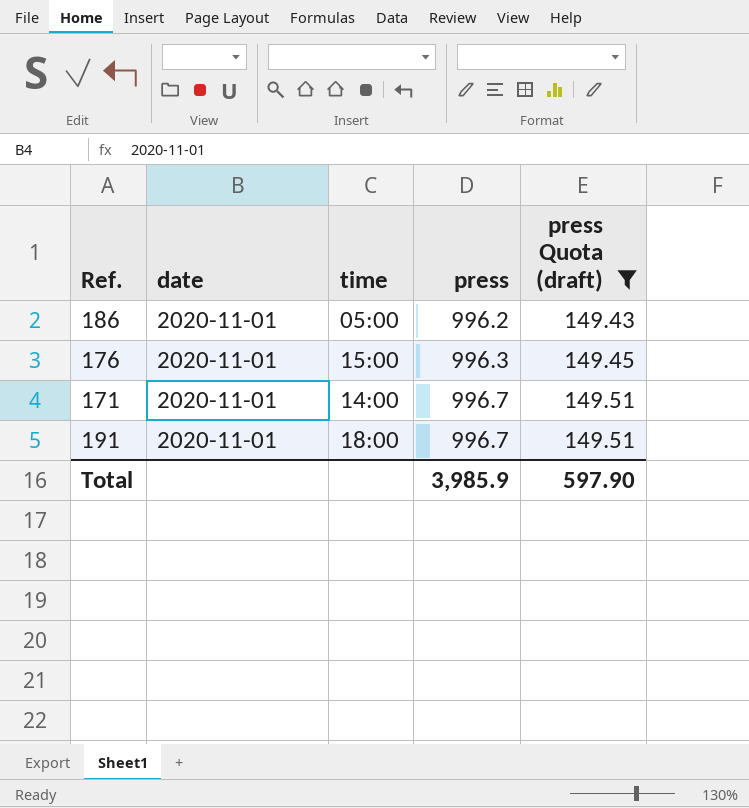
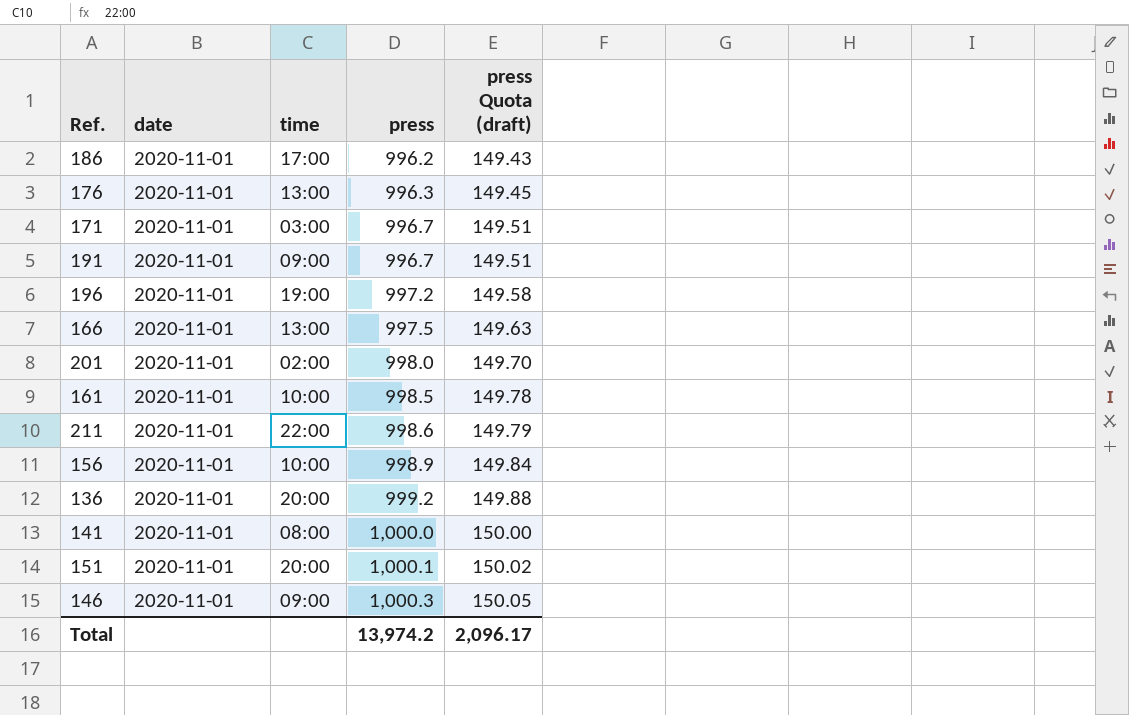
filter: press Quota (draft) <= 149.51 -> none
186 | time: 05:00 -> 17:00
176 | time: 15:00 -> 13:00
171 | time: 14:00 -> 03:00
191 | time: 18:00 -> 09:00
Total | press: 3,985.9 -> 13,974.2
Total | press Quota (draft): 597.90 -> 2,096.17

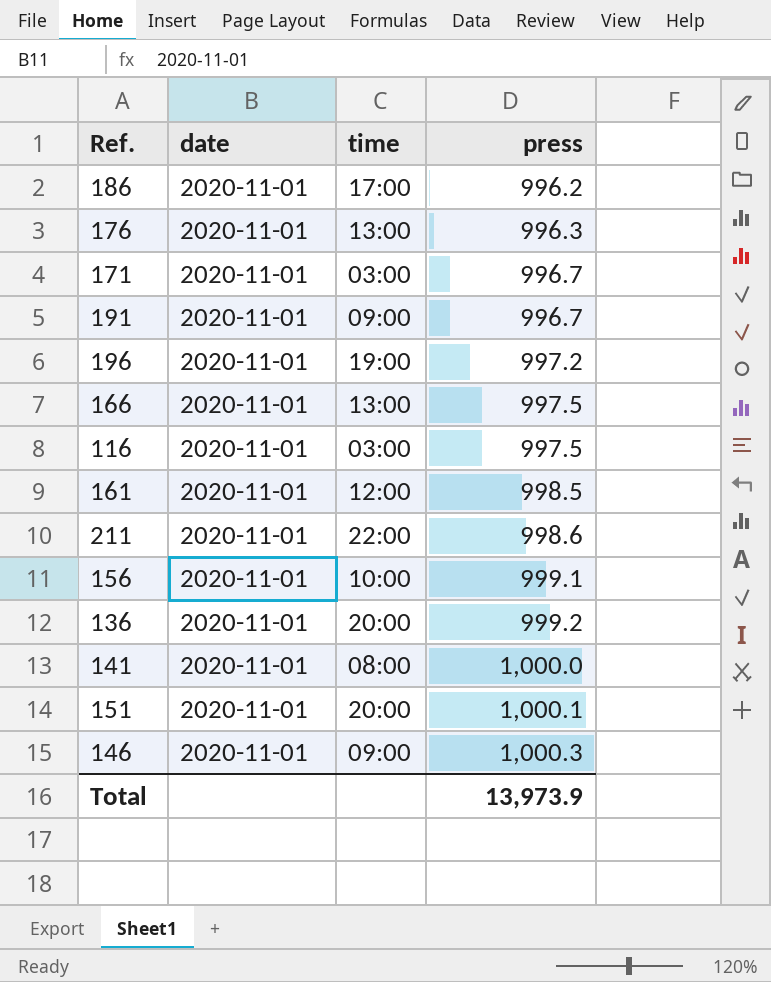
column press Quota (draft) | formula: [press] * 0.15 -> none
row 201: 2020-11-01 | 02:00 | 998.0 | 149.70 -> none
row 116: none -> 2020-11-01 | 03:00 | 997.5
161 | time: 10:00 -> 12:00
156 | press: 998.9 -> 999.1
Total | press: 13,974.2 -> 13,973.9

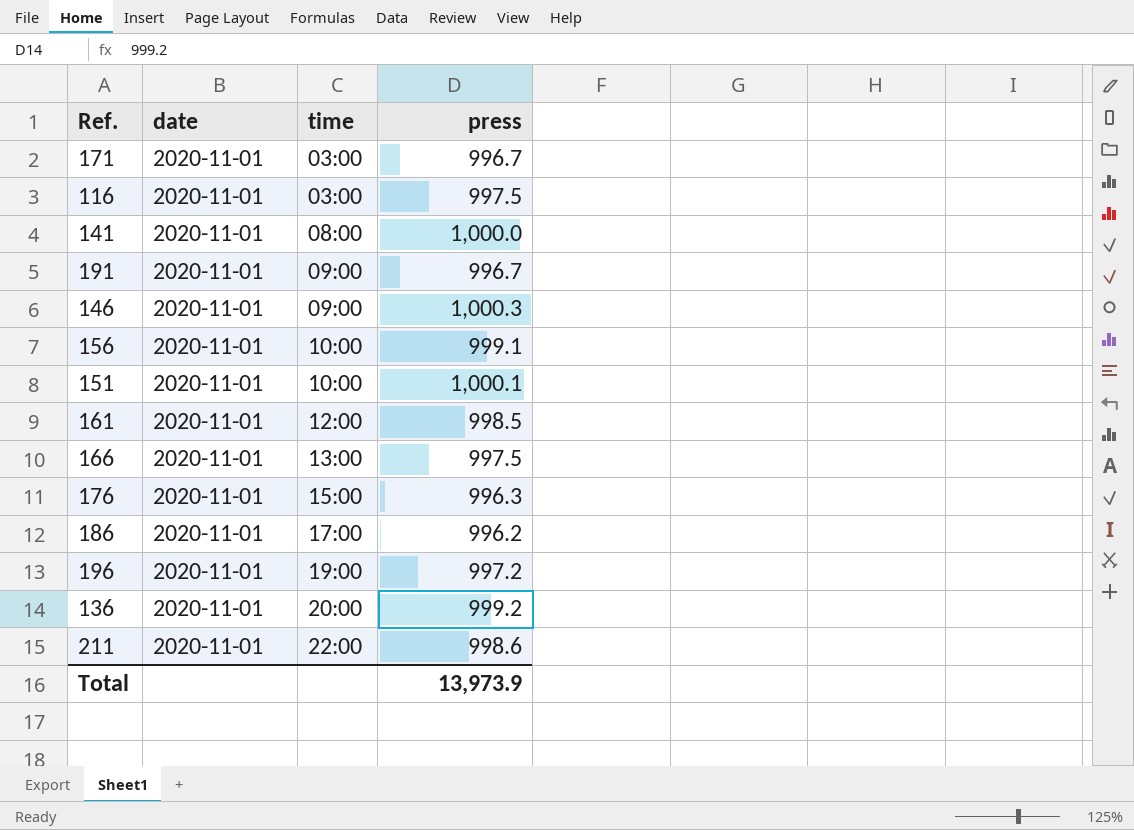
row order: press ascending -> time ascending
151 | time: 20:00 -> 10:00
176 | time: 13:00 -> 15:00

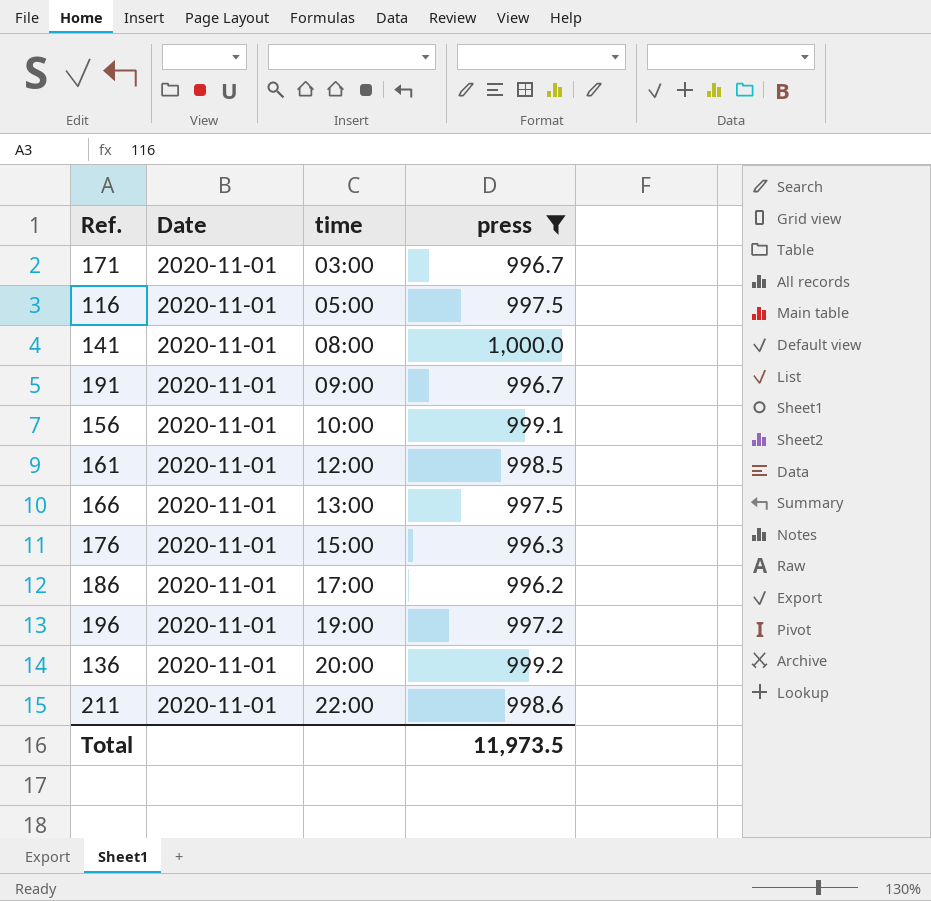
filter: none -> press <= 1,000.0
column name: date -> Date
116 | time: 03:00 -> 05:00
Total | press: 13,973.9 -> 11,973.5

